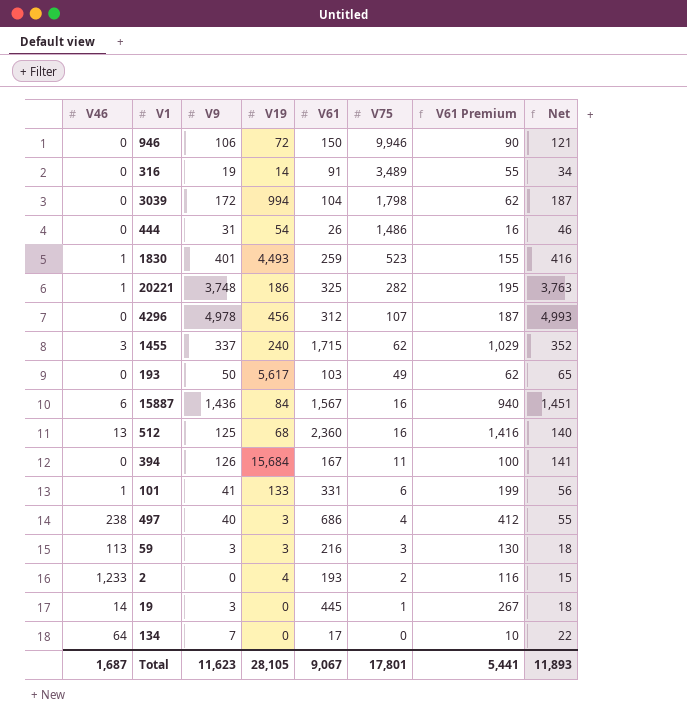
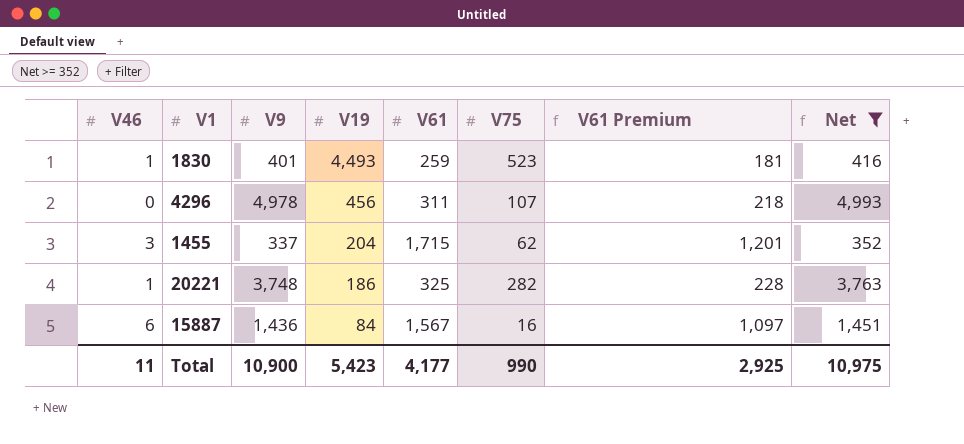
filter: none -> Net >= 352
row order: V75 descending -> V19 descending
column V61 Premium | formula: [V61] * 0.6 -> [V61] * 0.7
4296 | V61: 312 -> 311
1455 | V19: 240 -> 204
Total | V46: 1,687 -> 11
Total | V9: 11,623 -> 10,900
Total | V19: 28,105 -> 5,423
Total | V61: 9,067 -> 4,177
Total | V75: 17,801 -> 990
Total | V61 Premium: 5,441 -> 2,925
Total | Net: 11,893 -> 10,975

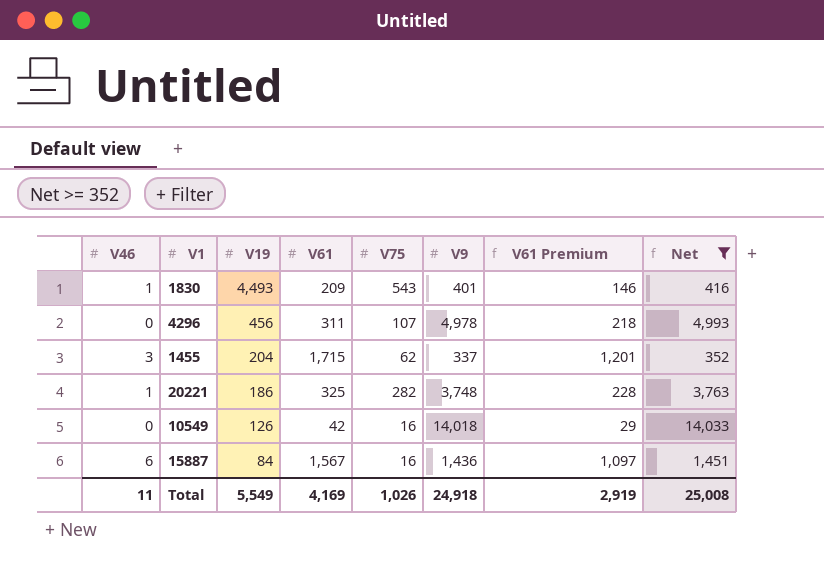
column V9 | position: 3 -> 6
1830 | V61: 259 -> 209
1830 | V75: 523 -> 543
1830 | V61 Premium: 181 -> 146
row 10549: none -> 0 | 126 | 42 | 16 | 14,018 | 29 | 14,033
Total | V19: 5,423 -> 5,549
Total | V61: 4,177 -> 4,169
Total | V75: 990 -> 1,026
Total | V9: 10,900 -> 24,918
Total | V61 Premium: 2,925 -> 2,919
Total | Net: 10,975 -> 25,008

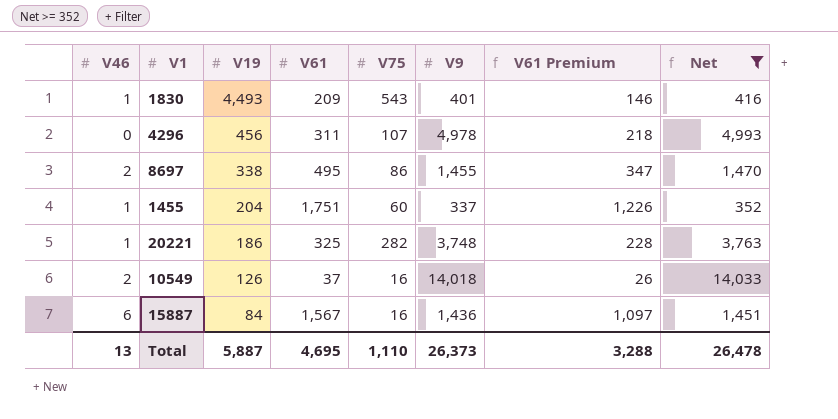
row 8697: none -> 2 | 338 | 495 | 86 | 1,455 | 347 | 1,470
1455 | V46: 3 -> 1
1455 | V61: 1,715 -> 1,751
1455 | V75: 62 -> 60
1455 | V61 Premium: 1,201 -> 1,226
10549 | V46: 0 -> 2
10549 | V61: 42 -> 37
10549 | V61 Premium: 29 -> 26
Total | V46: 11 -> 13
Total | V19: 5,549 -> 5,887
Total | V61: 4,169 -> 4,695
Total | V75: 1,026 -> 1,110
Total | V9: 24,918 -> 26,373
Total | V61 Premium: 2,919 -> 3,288
Total | Net: 25,008 -> 26,478

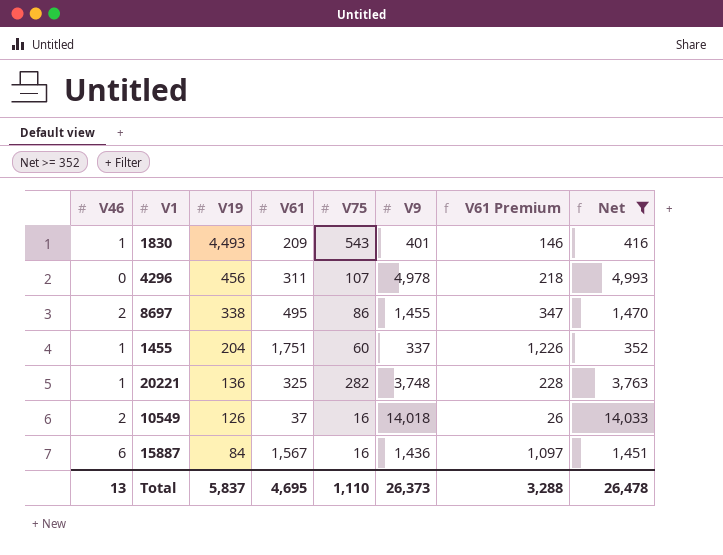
20221 | V19: 186 -> 136
Total | V19: 5,887 -> 5,837

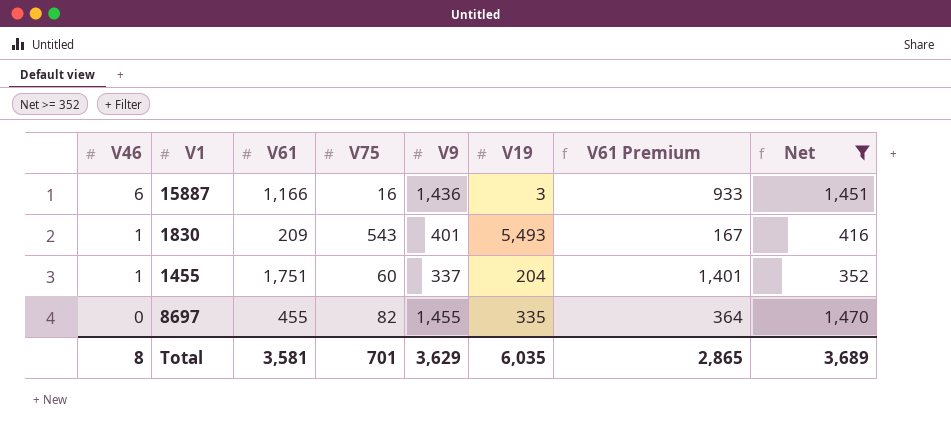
row order: V19 descending -> V46 descending
column V19 | position: 3 -> 6
column V61 Premium | formula: [V61] * 0.7 -> [V61] * 0.8
row 4296: 0 | 456 | 311 | 107 | 4,978 | 218 | 4,993 -> none
row 20221: 1 | 136 | 325 | 282 | 3,748 | 228 | 3,763 -> none
row 10549: 2 | 126 | 37 | 16 | 14,018 | 26 | 14,033 -> none
15887 | V61: 1,567 -> 1,166
15887 | V19: 84 -> 3
1830 | V19: 4,493 -> 5,493
8697 | V46: 2 -> 0
8697 | V61: 495 -> 455
8697 | V75: 86 -> 82
8697 | V19: 338 -> 335
Total | V46: 13 -> 8
Total | V61: 4,695 -> 3,581
Total | V75: 1,110 -> 701
Total | V9: 26,373 -> 3,629
Total | V19: 5,837 -> 6,035
Total | V61 Premium: 3,288 -> 2,865
Total | Net: 26,478 -> 3,689

